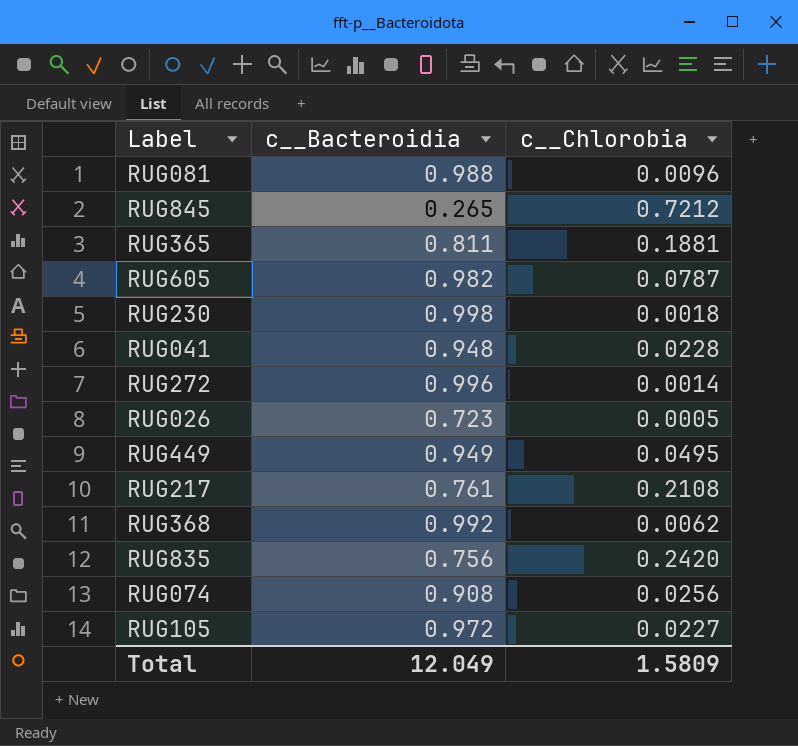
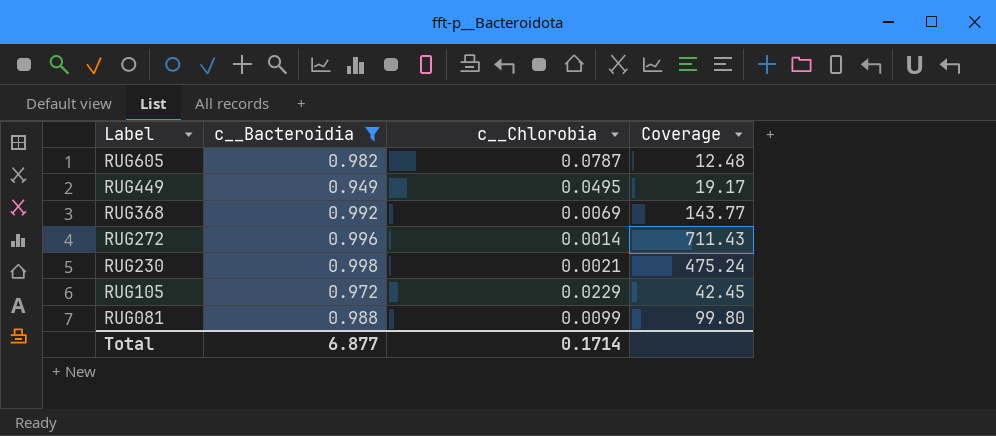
filter: none -> c__Bacteroidia >= 0.949
row order: none -> Label descending
column Coverage | formula: none -> [c__Bacteroidia] / [c__Chlorobia]
RUG368 | c__Chlorobia: 0.0062 -> 0.0069
RUG230 | c__Chlorobia: 0.0018 -> 0.0021
RUG105 | c__Chlorobia: 0.0227 -> 0.0229
RUG081 | c__Chlorobia: 0.0096 -> 0.0099
Total | c__Bacteroidia: 12.049 -> 6.877
Total | c__Chlorobia: 1.5809 -> 0.1714

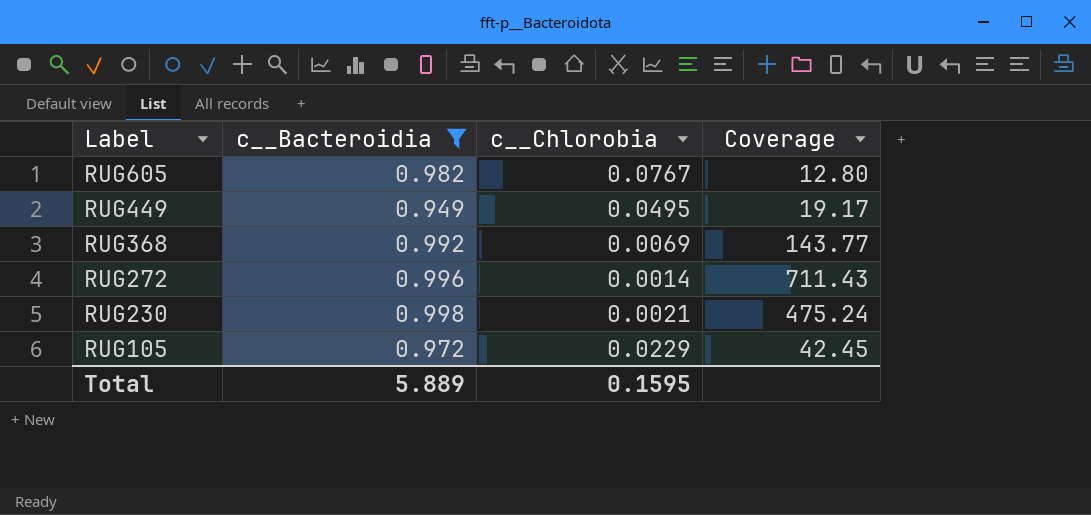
row RUG081: 0.988 | 0.0099 | 99.80 -> none
RUG605 | c__Chlorobia: 0.0787 -> 0.0767
RUG605 | Coverage: 12.48 -> 12.80
Total | c__Bacteroidia: 6.877 -> 5.889
Total | c__Chlorobia: 0.1714 -> 0.1595

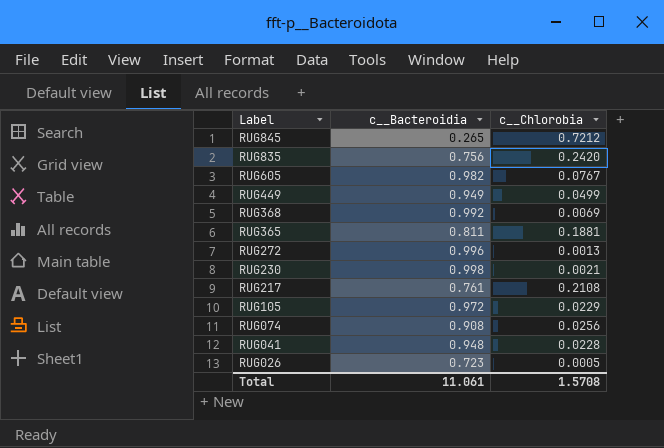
filter: c__Bacteroidia >= 0.949 -> none
column Coverage | formula: [c__Bacteroidia] / [c__Chlorobia] -> none
RUG449 | c__Chlorobia: 0.0495 -> 0.0499
RUG272 | c__Chlorobia: 0.0014 -> 0.0013
Total | c__Bacteroidia: 5.889 -> 11.061
Total | c__Chlorobia: 0.1595 -> 1.5708

